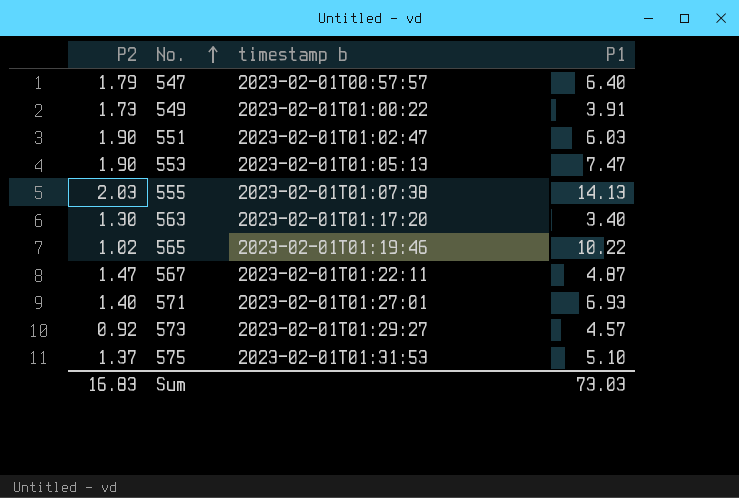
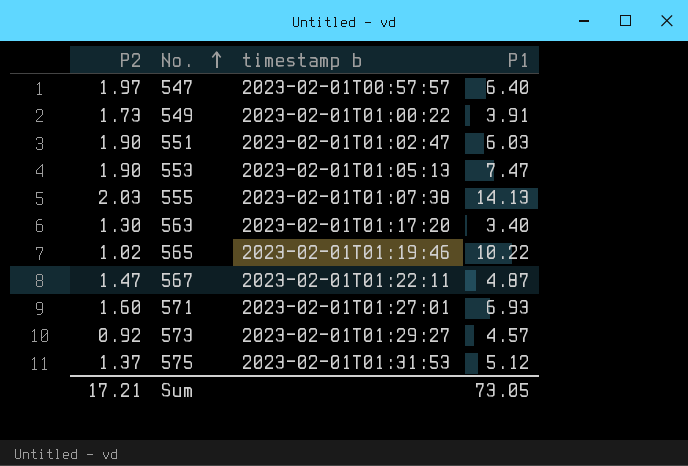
547 | P2: 1.79 -> 1.97
571 | P2: 1.40 -> 1.60
575 | P1: 5.10 -> 5.12
Sum | P2: 16.83 -> 17.21
Sum | P1: 73.03 -> 73.05

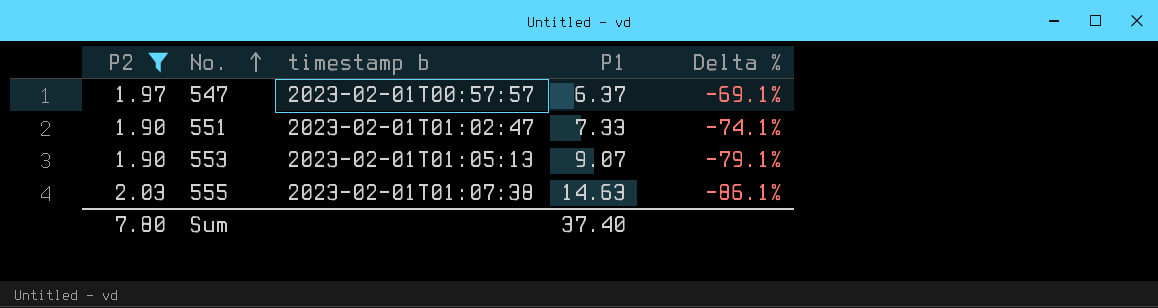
filter: none -> P2 >= 1.90
column Delta % | formula: none -> ([P2] - [P1]) / [P1]
547 | P1: 6.40 -> 6.37
551 | P1: 6.03 -> 7.33
553 | P1: 7.47 -> 9.07
555 | P1: 14.13 -> 14.63
Sum | P2: 17.21 -> 7.80
Sum | P1: 73.05 -> 37.40

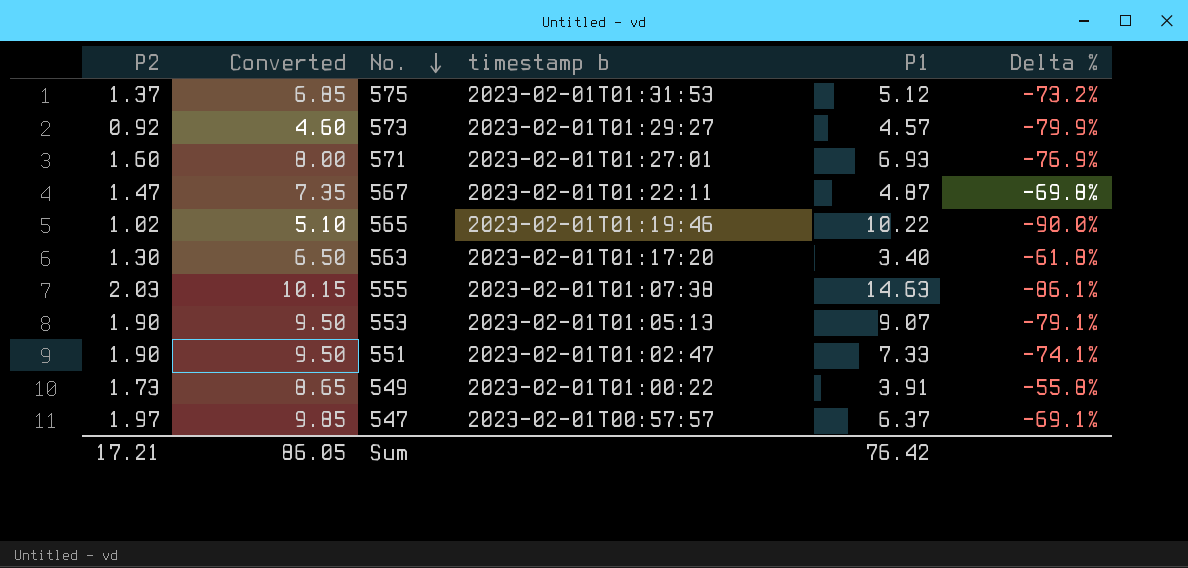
filter: P2 >= 1.90 -> none
row order: No. ascending -> No. descending
column Converted | formula: none -> [P2] * 5
Sum | P2: 7.80 -> 17.21
Sum | P1: 37.40 -> 76.42

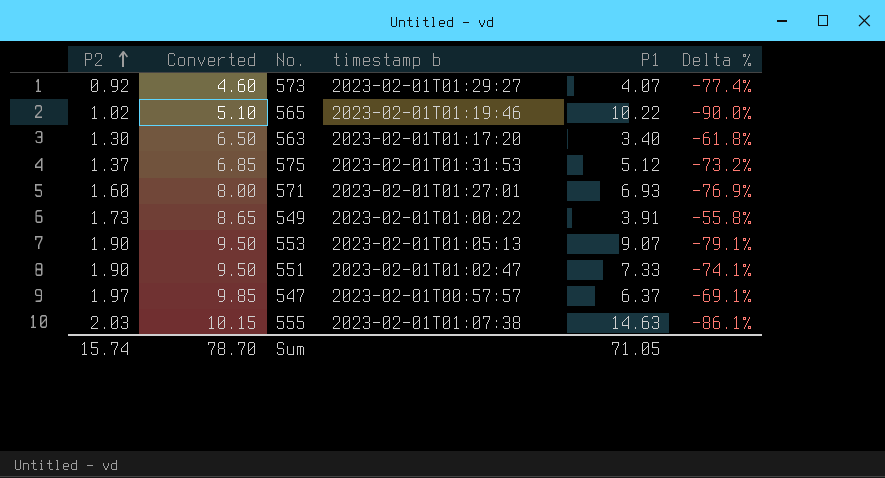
row order: No. descending -> P2 ascending
row 567: 1.47 | 7.35 | 2023-02-01T01:22:11 | 4.87 | -69.8% -> none
573 | P1: 4.57 -> 4.07
573 | Delta %: -79.9% -> -77.4%
Sum | P2: 17.21 -> 15.74
Sum | Converted: 86.05 -> 78.70
Sum | P1: 76.42 -> 71.05

